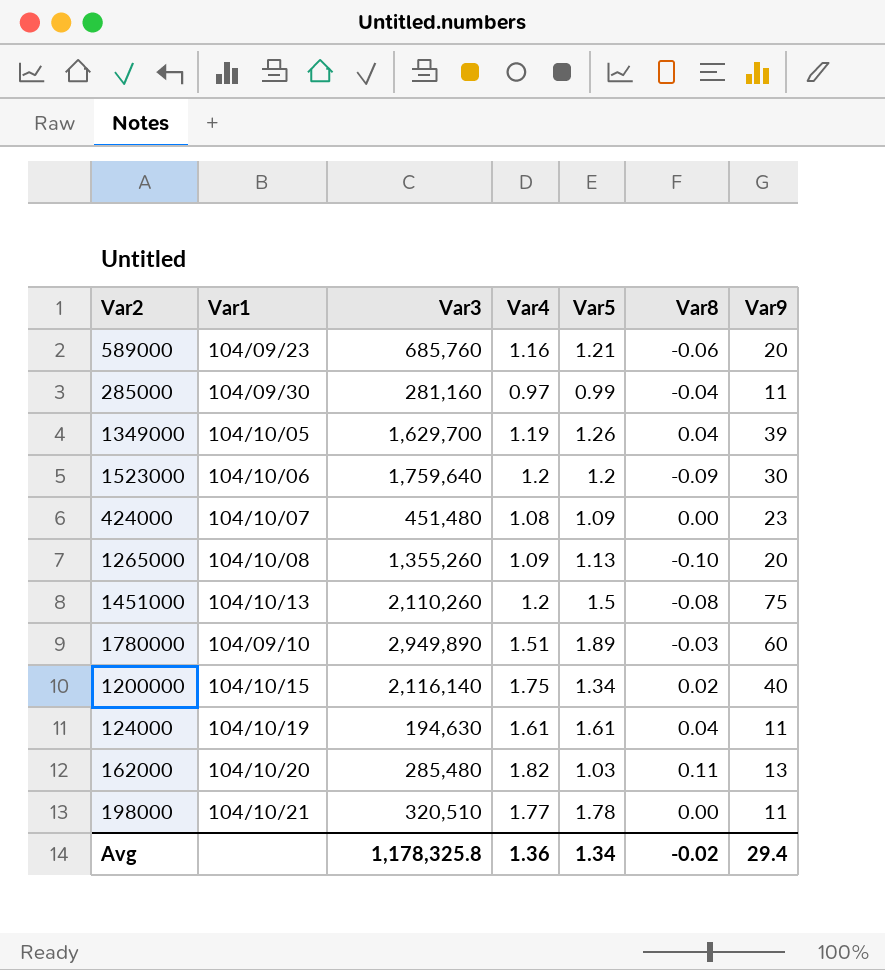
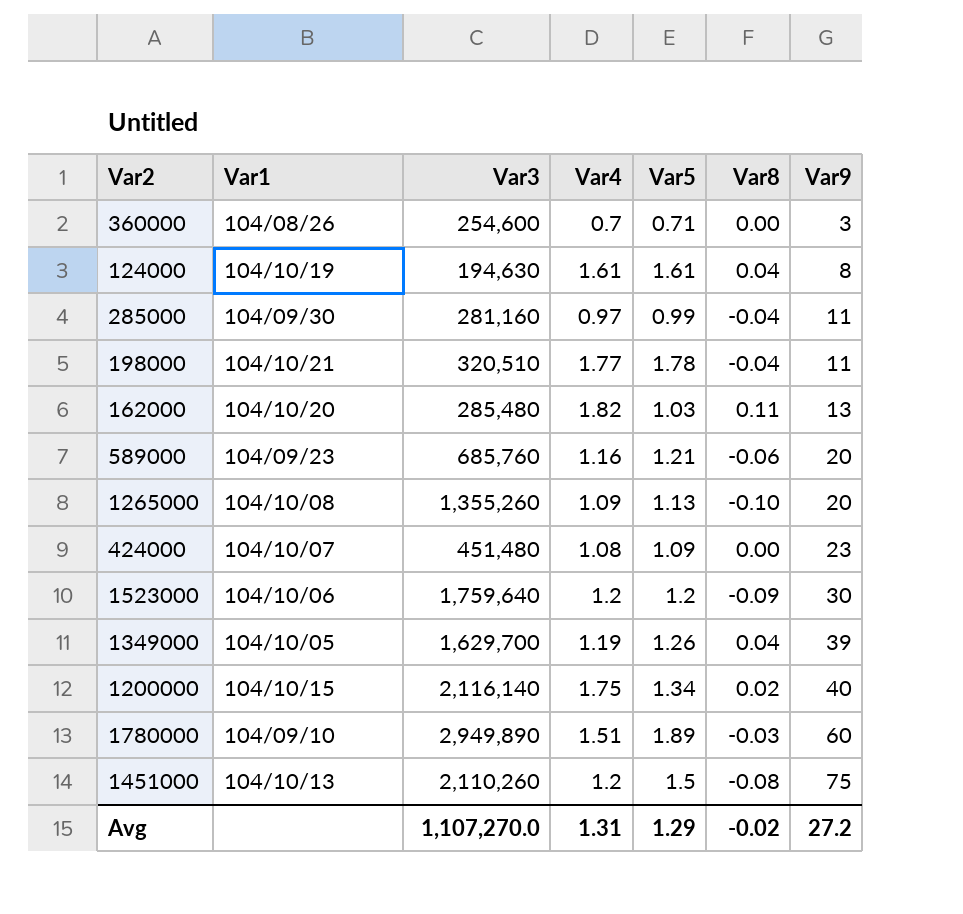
row order: none -> Var9 ascending
row 360000: none -> 104/08/26 | 254,600 | 0.7 | 0.71 | 0.00 | 3
124000 | Var9: 11 -> 8
198000 | Var8: 0.00 -> -0.04
Avg | Var3: 1,178,325.8 -> 1,107,270.0
Avg | Var4: 1.36 -> 1.31
Avg | Var5: 1.34 -> 1.29
Avg | Var9: 29.4 -> 27.2

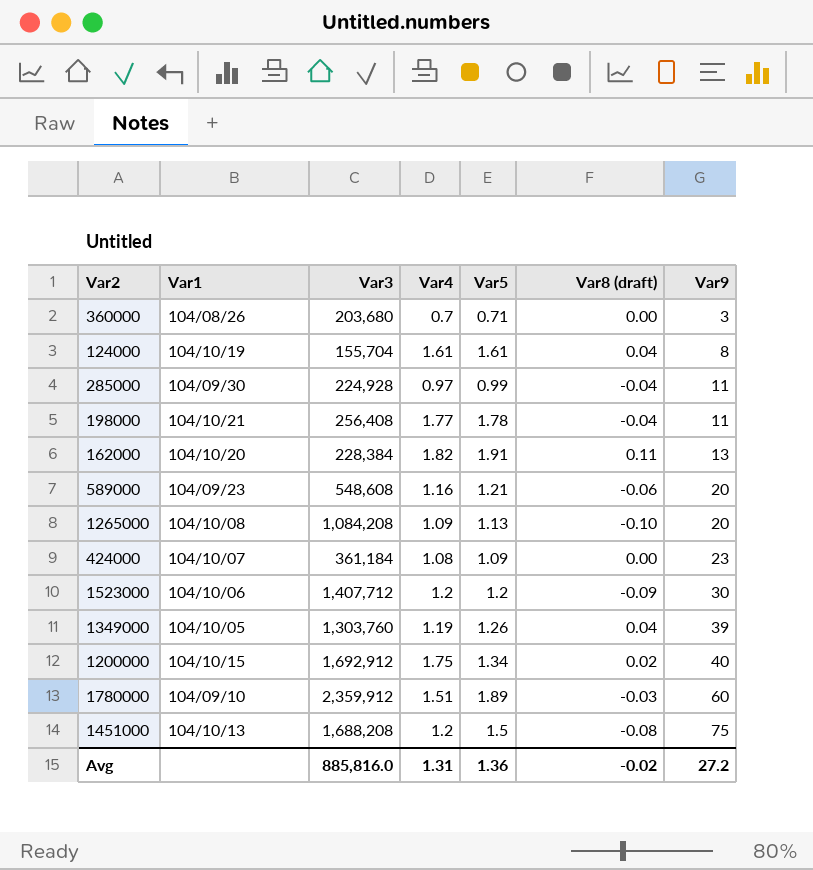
column name: Var8 -> Var8 (draft)
360000 | Var3: 254,600 -> 203,680
124000 | Var3: 194,630 -> 155,704
285000 | Var3: 281,160 -> 224,928
198000 | Var3: 320,510 -> 256,408
162000 | Var3: 285,480 -> 228,384
162000 | Var5: 1.03 -> 1.91
589000 | Var3: 685,760 -> 548,608
1265000 | Var3: 1,355,260 -> 1,084,208
424000 | Var3: 451,480 -> 361,184
1523000 | Var3: 1,759,640 -> 1,407,712
1349000 | Var3: 1,629,700 -> 1,303,760
1200000 | Var3: 2,116,140 -> 1,692,912
1780000 | Var3: 2,949,890 -> 2,359,912
1451000 | Var3: 2,110,260 -> 1,688,208
Avg | Var3: 1,107,270.0 -> 885,816.0
Avg | Var5: 1.29 -> 1.36

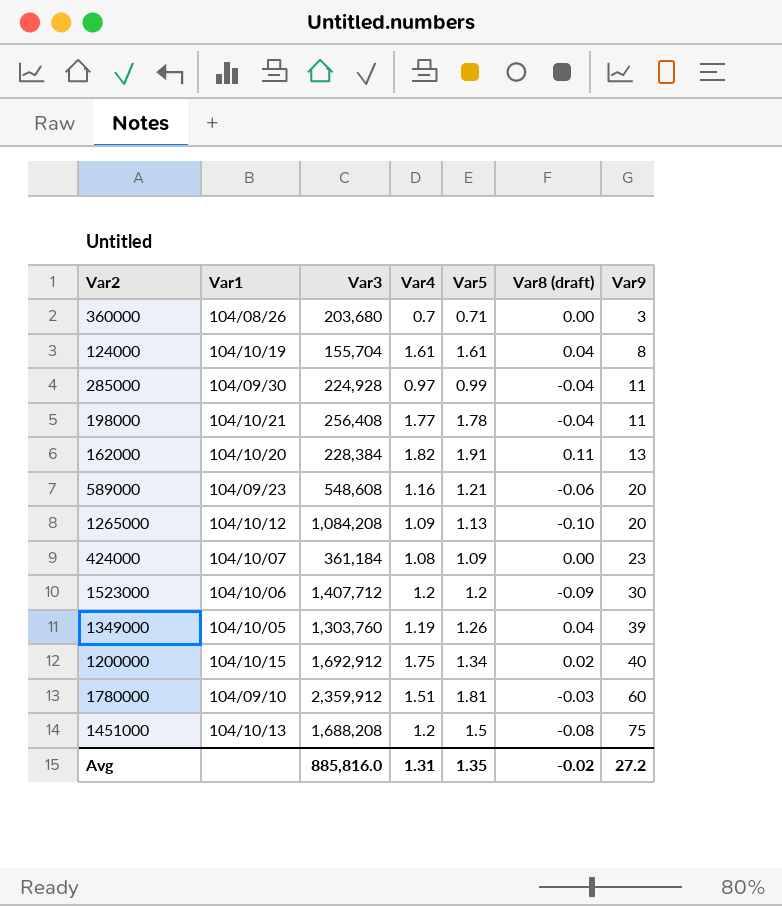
1265000 | Var1: 104/10/08 -> 104/10/12
1780000 | Var5: 1.89 -> 1.81
Avg | Var5: 1.36 -> 1.35

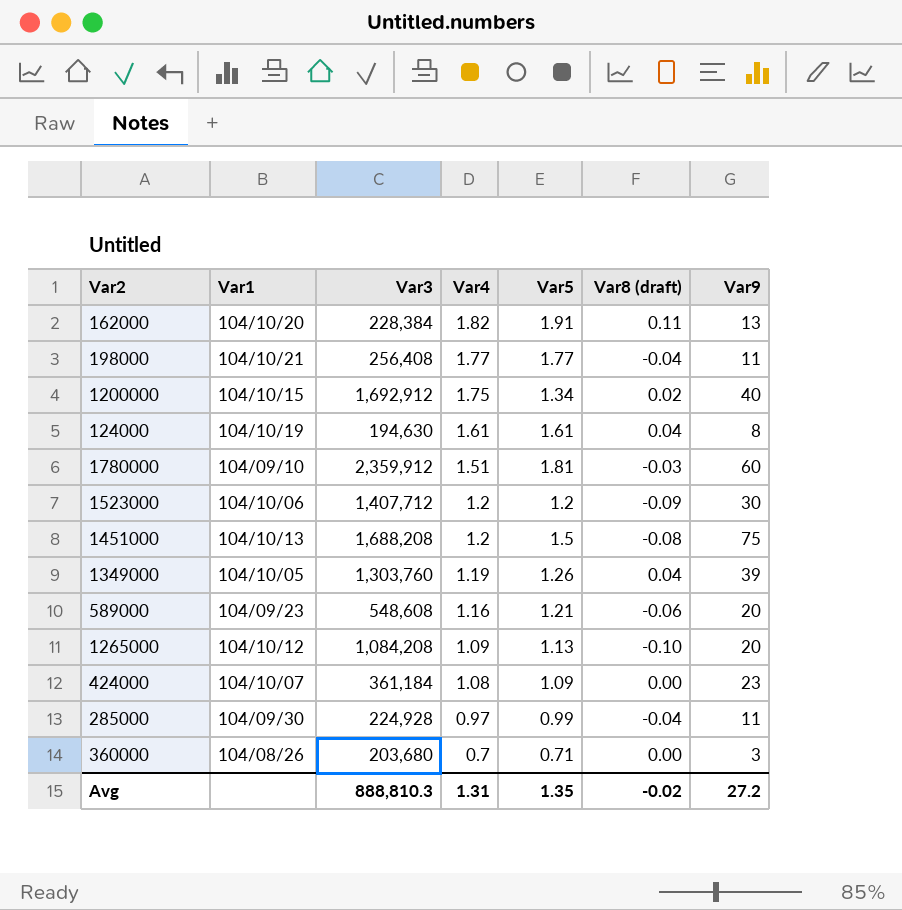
row order: Var9 ascending -> Var4 descending
198000 | Var5: 1.78 -> 1.77
124000 | Var3: 155,704 -> 194,630
Avg | Var3: 885,816.0 -> 888,810.3

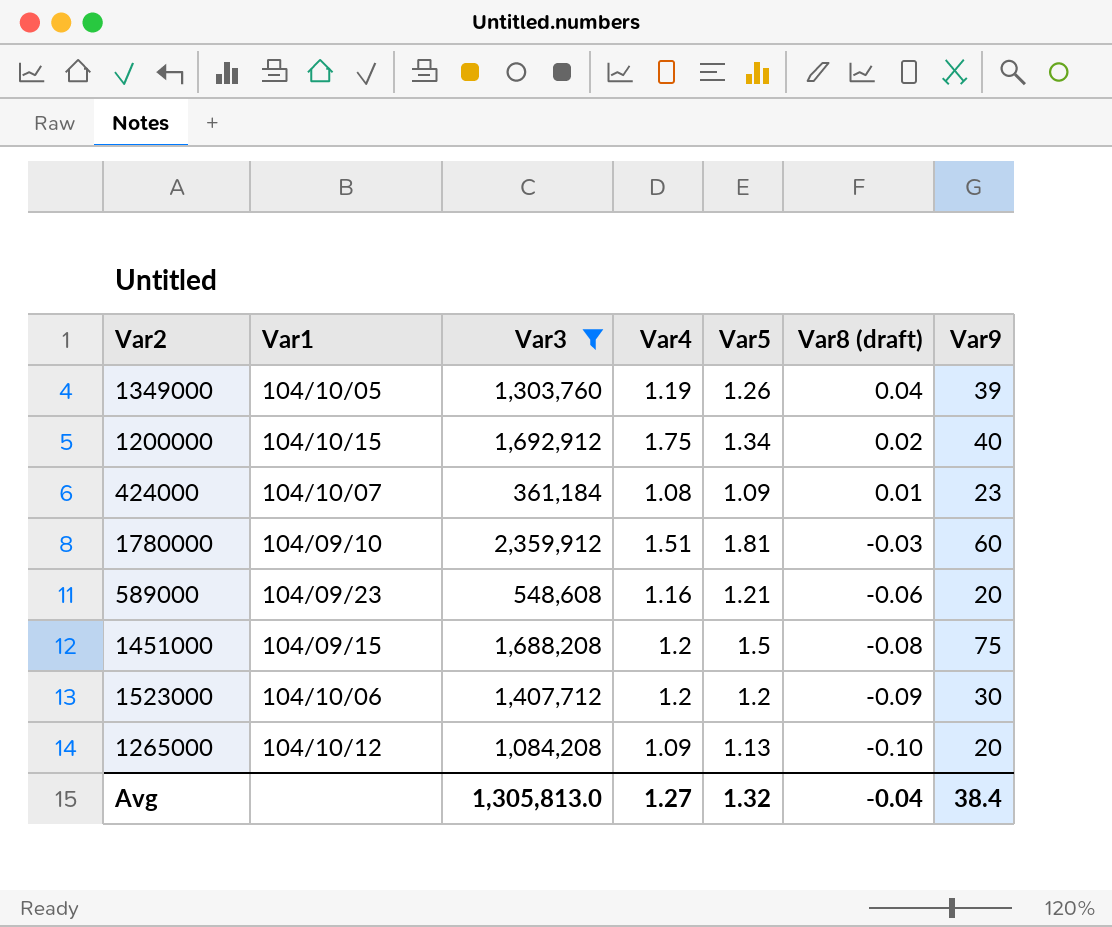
filter: none -> Var3 >= 361,184
row order: Var4 descending -> Var8 (draft) descending
424000 | Var8 (draft): 0.00 -> 0.01
1451000 | Var1: 104/10/13 -> 104/09/15
Avg | Var3: 888,810.3 -> 1,305,813.0
Avg | Var4: 1.31 -> 1.27
Avg | Var5: 1.35 -> 1.32
Avg | Var8 (draft): -0.02 -> -0.04
Avg | Var9: 27.2 -> 38.4

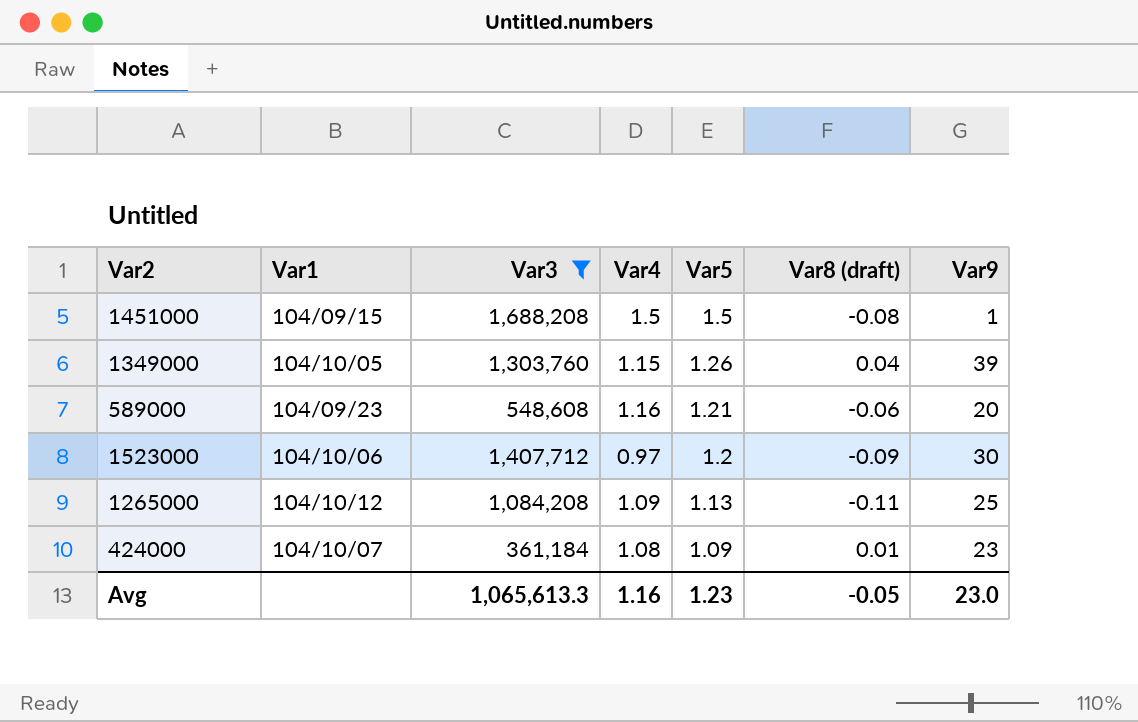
row order: Var8 (draft) descending -> Var5 descending
row 1200000: 104/10/15 | 1,692,912 | 1.75 | 1.34 | 0.02 | 40 -> none
row 1780000: 104/09/10 | 2,359,912 | 1.51 | 1.81 | -0.03 | 60 -> none
1451000 | Var4: 1.2 -> 1.5
1451000 | Var9: 75 -> 1
1349000 | Var4: 1.19 -> 1.15
1523000 | Var4: 1.2 -> 0.97
1265000 | Var8 (draft): -0.10 -> -0.11
1265000 | Var9: 20 -> 25
Avg | Var3: 1,305,813.0 -> 1,065,613.3
Avg | Var4: 1.27 -> 1.16
Avg | Var5: 1.32 -> 1.23
Avg | Var8 (draft): -0.04 -> -0.05
Avg | Var9: 38.4 -> 23.0

